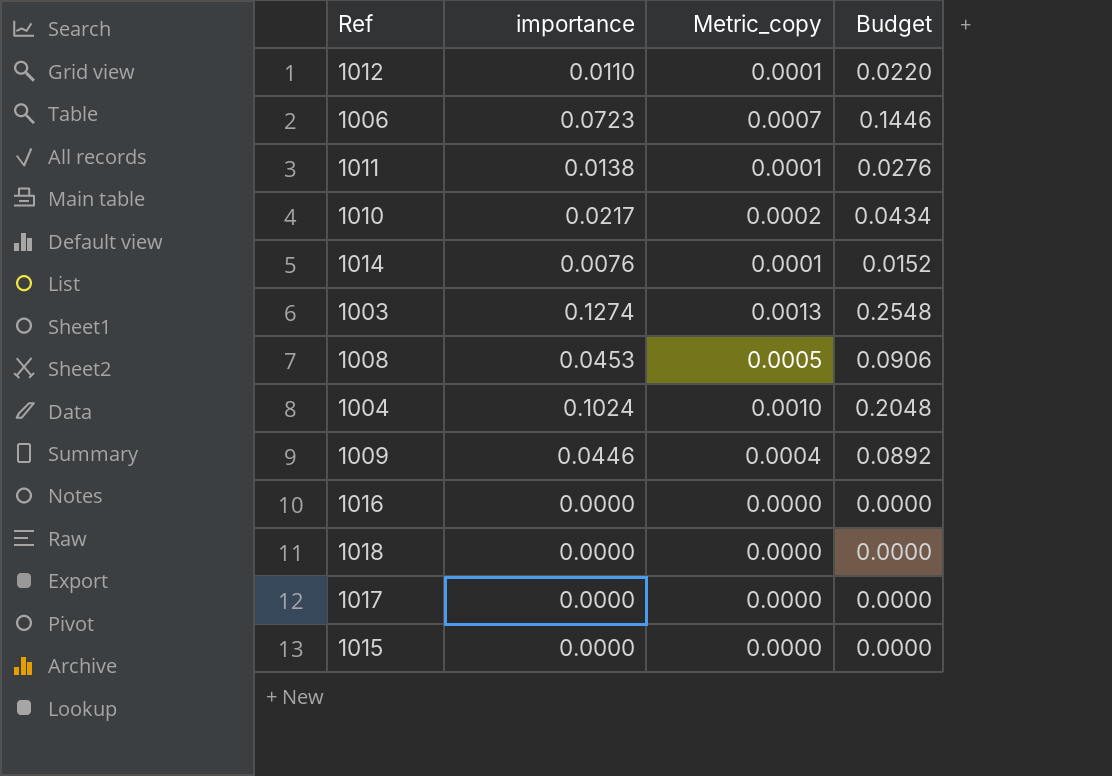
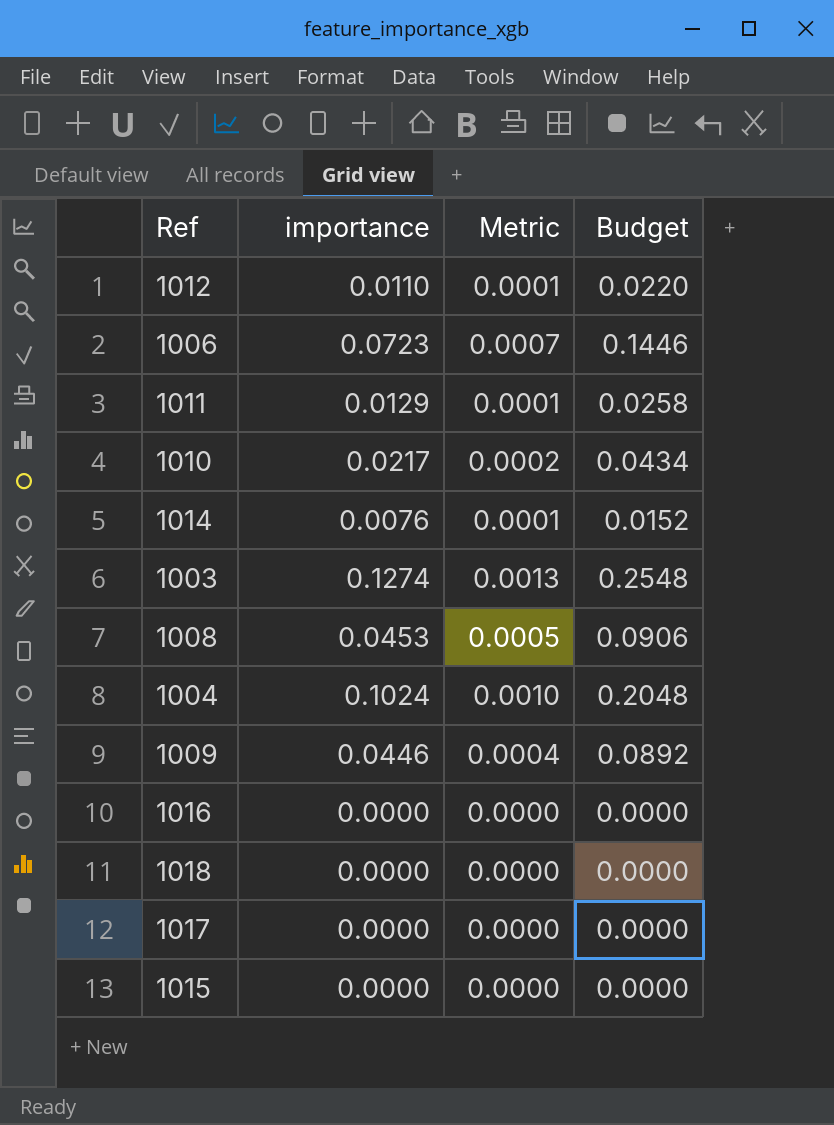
column name: Metric_copy -> Metric
1011 | importance: 0.0138 -> 0.0129
1011 | Budget: 0.0276 -> 0.0258

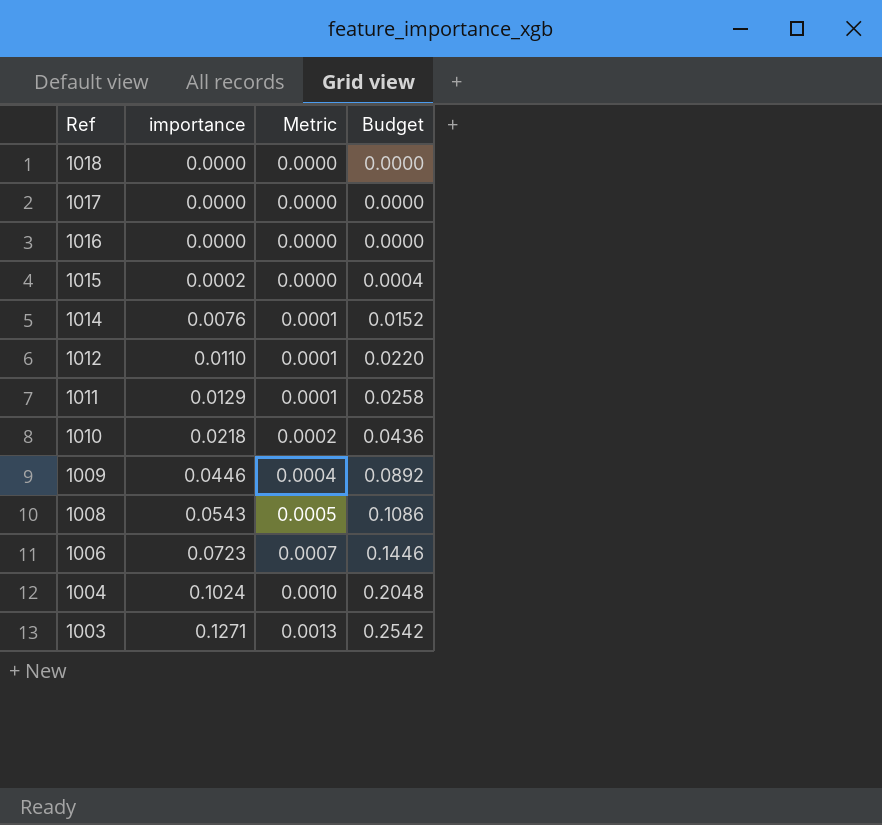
row order: none -> Ref descending
1015 | importance: 0.0000 -> 0.0002
1015 | Budget: 0.0000 -> 0.0004
1010 | importance: 0.0217 -> 0.0218
1010 | Budget: 0.0434 -> 0.0436
1008 | importance: 0.0453 -> 0.0543
1008 | Budget: 0.0906 -> 0.1086
1003 | importance: 0.1274 -> 0.1271
1003 | Budget: 0.2548 -> 0.2542

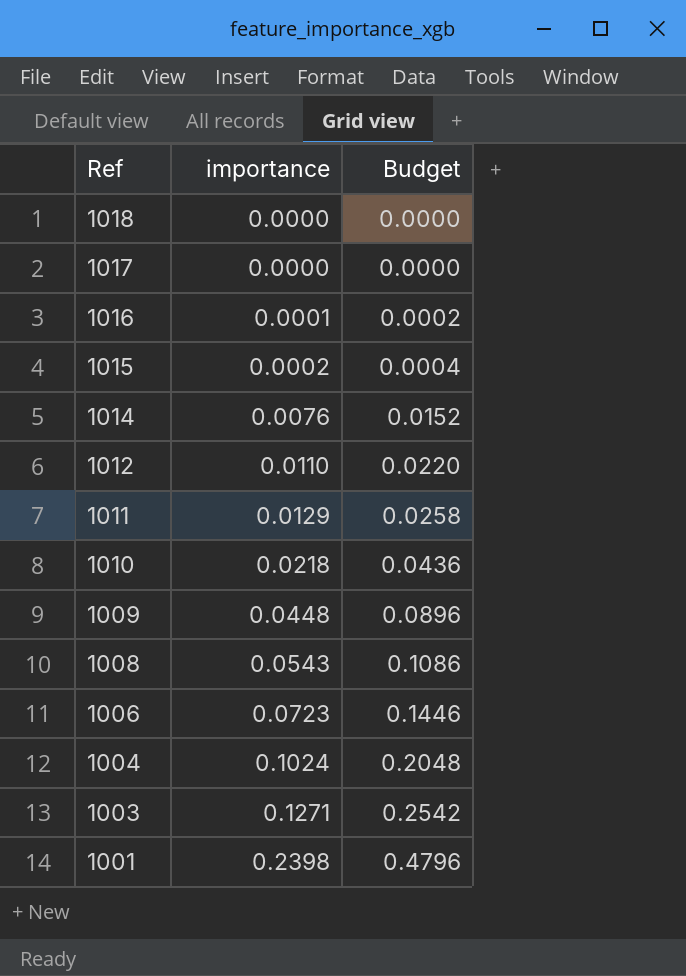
column Metric | formula: [importance] * 0.01 -> none
1016 | importance: 0.0000 -> 0.0001
1016 | Budget: 0.0000 -> 0.0002
1009 | importance: 0.0446 -> 0.0448
1009 | Budget: 0.0892 -> 0.0896
row 1001: none -> 0.2398 | 0.4796

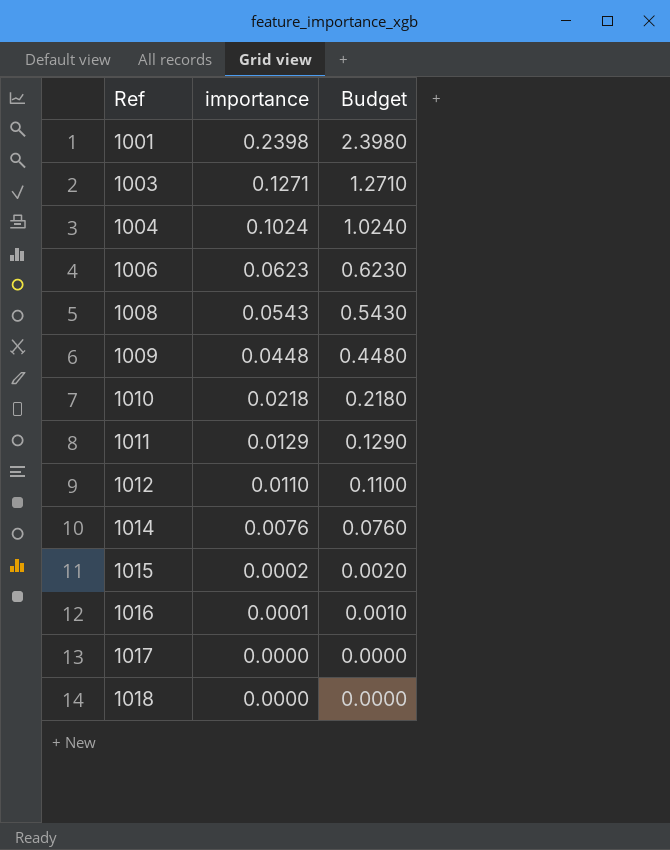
row order: Ref descending -> Ref ascending
column Budget | formula: [importance] * 2 -> [importance] * 10
1006 | importance: 0.0723 -> 0.0623

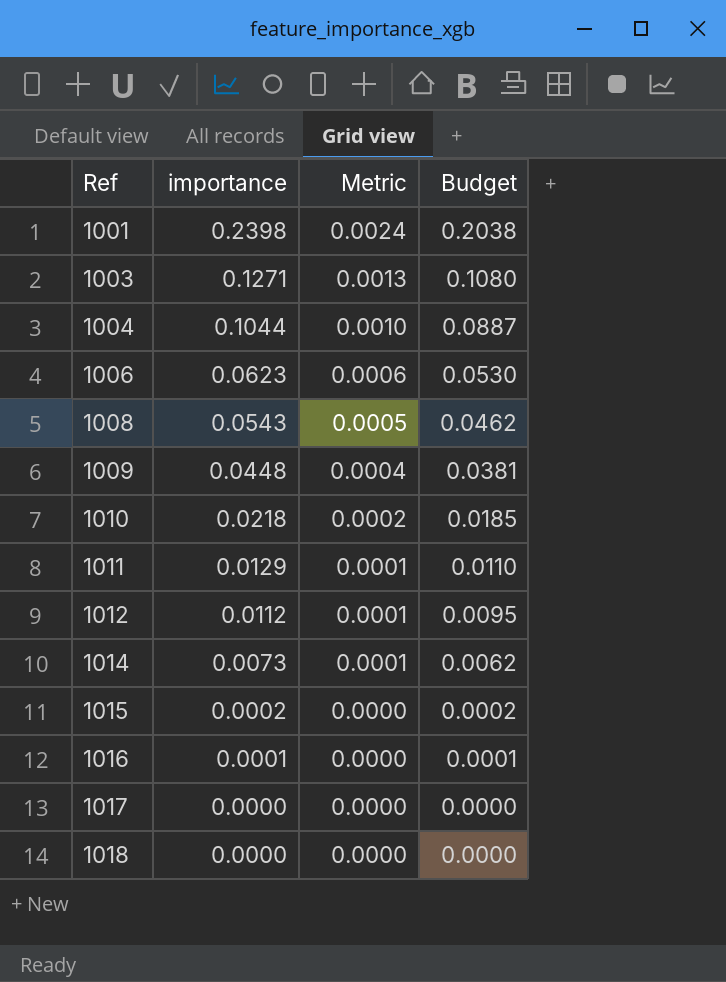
column Metric | formula: none -> [importance] * 0.01
column Budget | formula: [importance] * 10 -> [importance] * 0.85
1004 | importance: 0.1024 -> 0.1044
1012 | importance: 0.0110 -> 0.0112
1014 | importance: 0.0076 -> 0.0073

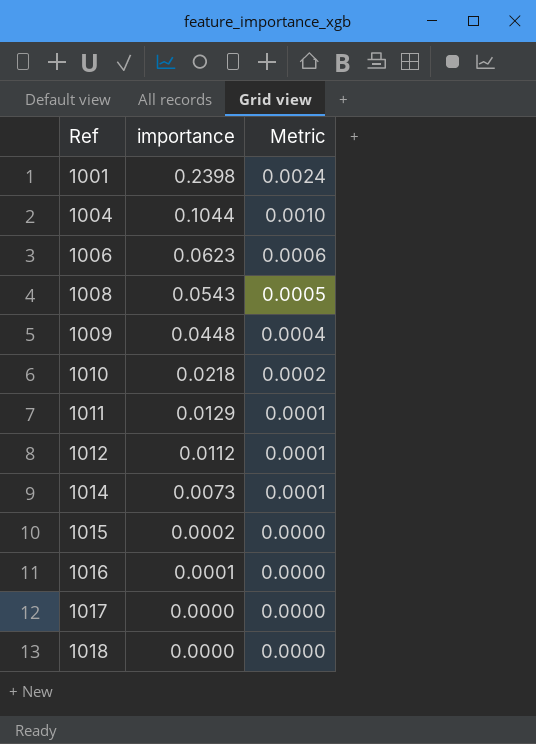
column Budget | formula: [importance] * 0.85 -> none
row 1003: 0.1271 | 0.0013 | 0.1080 -> none

